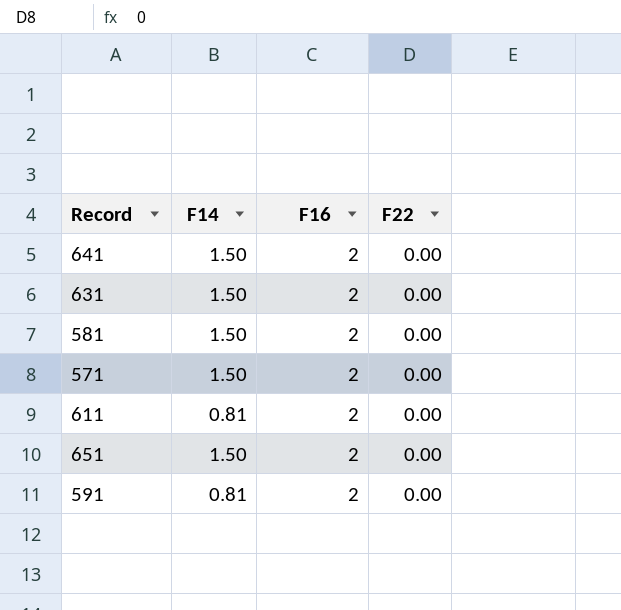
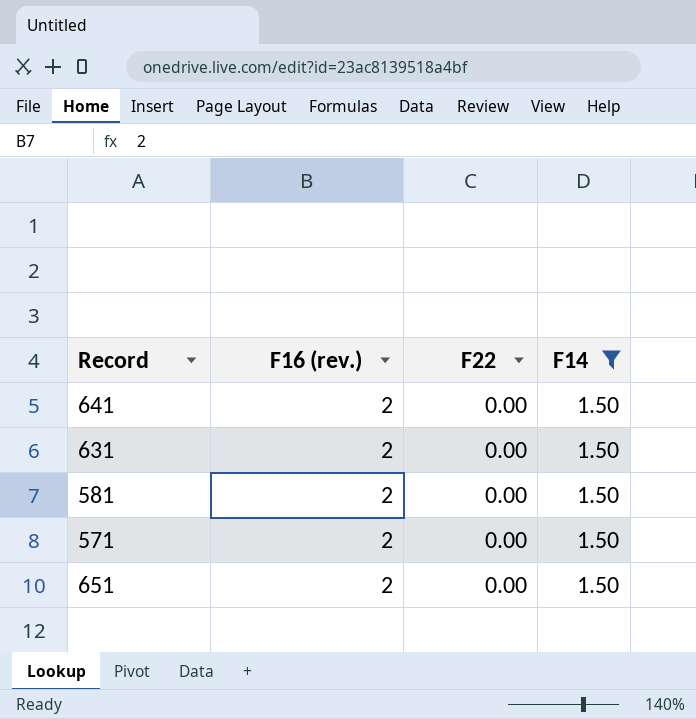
filter: none -> F14 = 1.50
column name: F16 -> F16 (rev.)
column F14 | position: 2 -> 4

